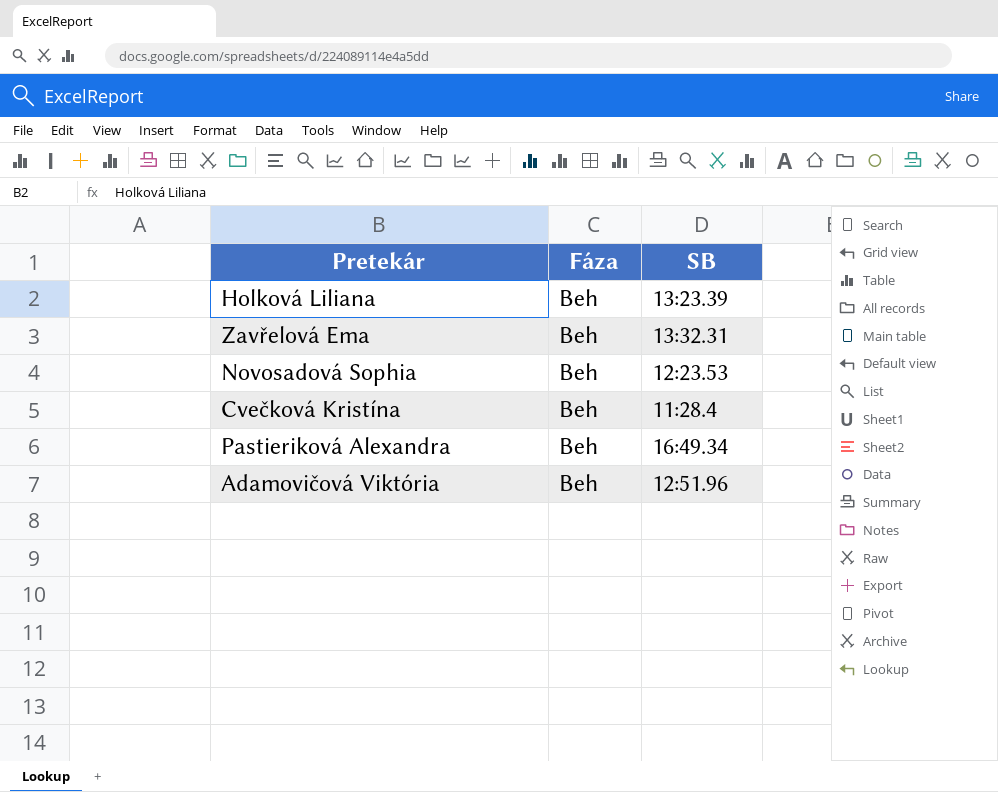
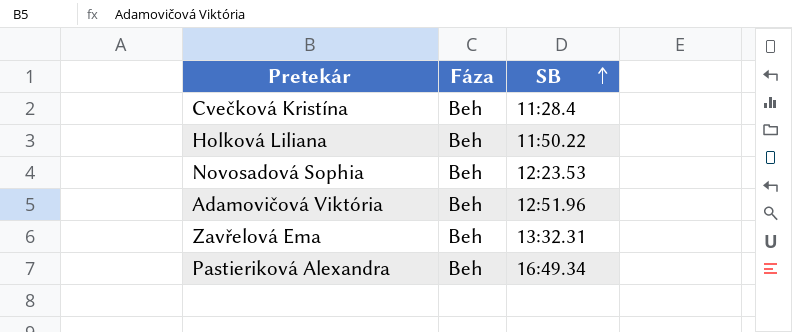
row order: none -> SB ascending
Holková Liliana | SB: 13:23.39 -> 11:50.22

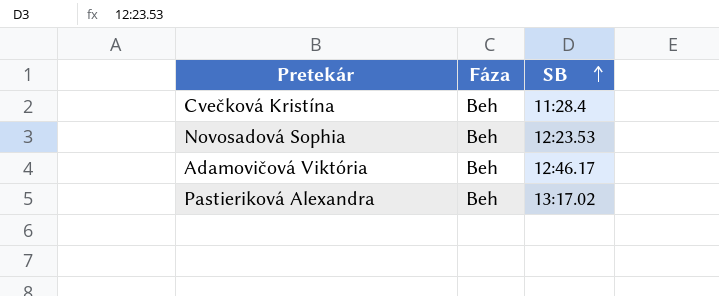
row Holková Liliana: Beh | 11:50.22 -> none
row Zavřelová Ema: Beh | 13:32.31 -> none
Adamovičová Viktória | SB: 12:51.96 -> 12:46.17
Pastieriková Alexandra | SB: 16:49.34 -> 13:17.02

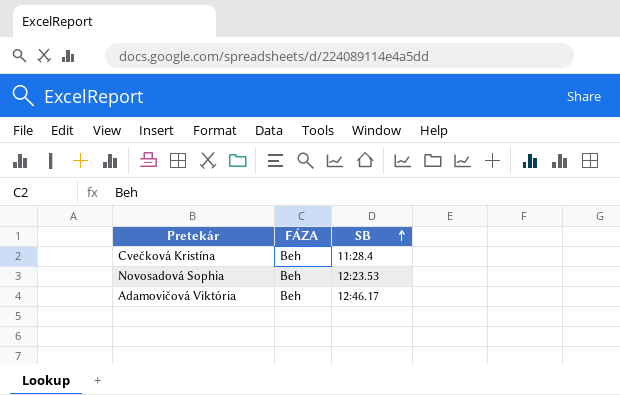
column name: Fáza -> FÁZA
row Pastieriková Alexandra: Beh | 13:17.02 -> none

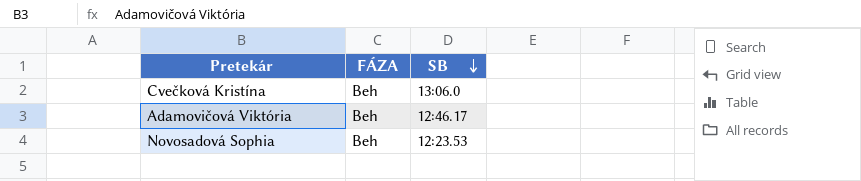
row order: SB ascending -> SB descending
Cvečková Kristína | SB: 11:28.4 -> 13:06.0

